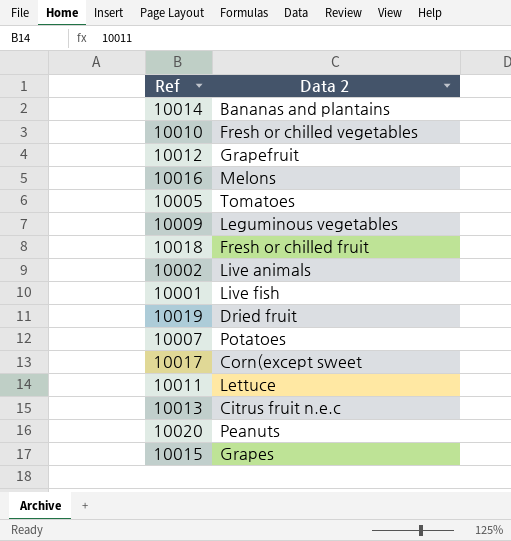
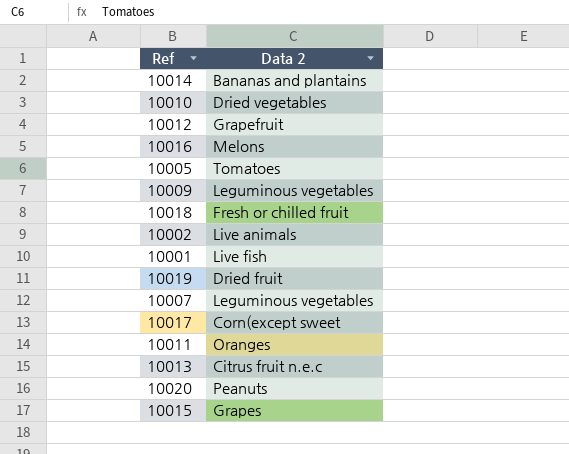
10010 | Data 2: Fresh or chilled vegetables -> Dried vegetables
10007 | Data 2: Potatoes -> Leguminous vegetables
10011 | Data 2: Lettuce -> Oranges

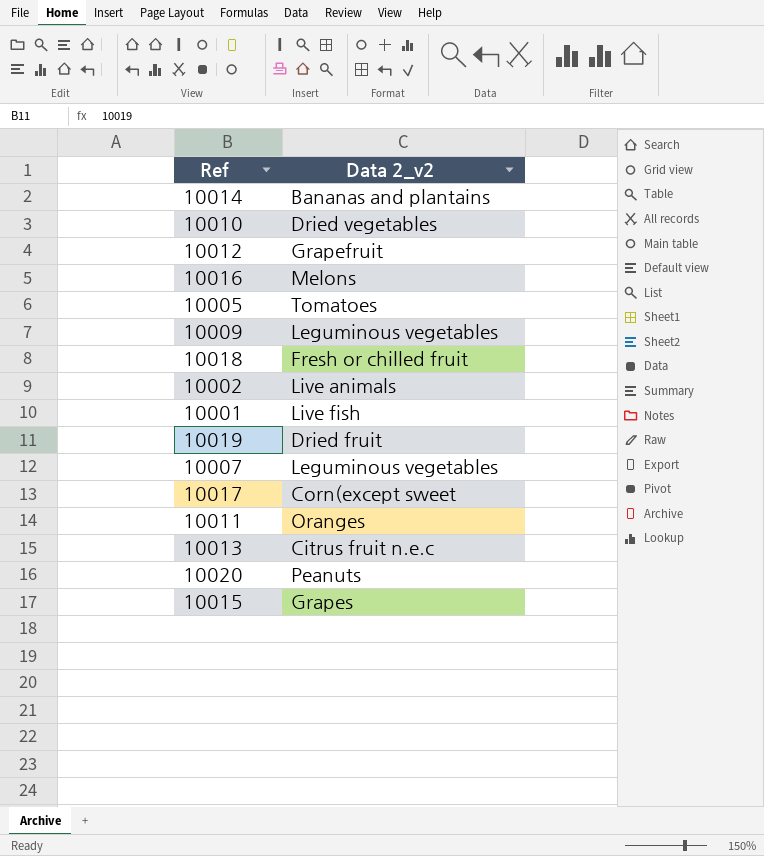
column name: Data 2 -> Data 2_v2

